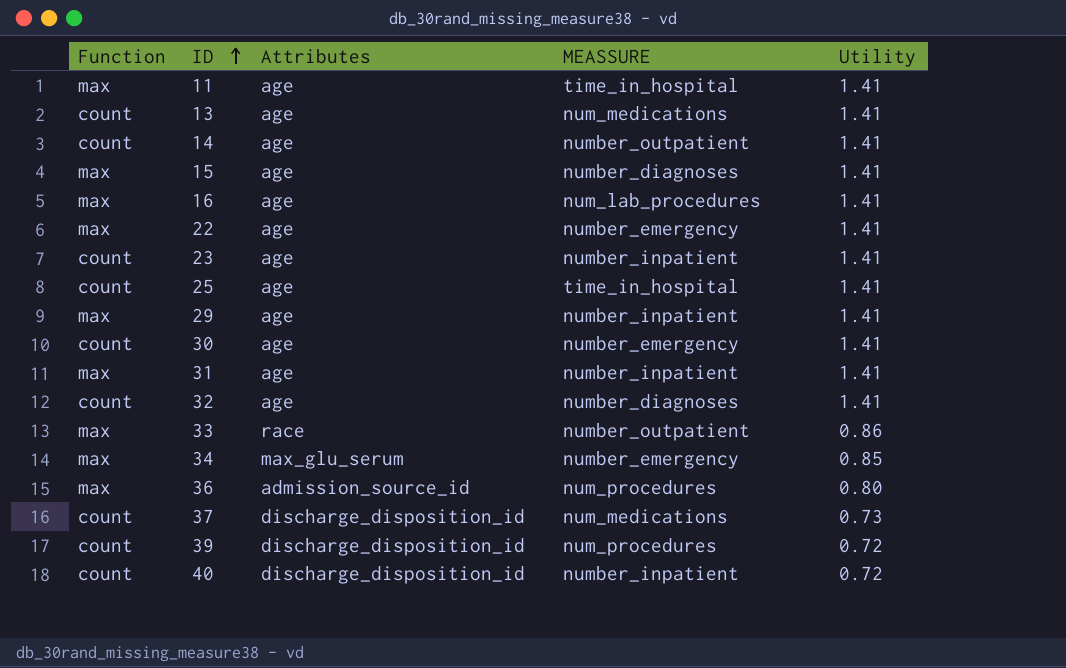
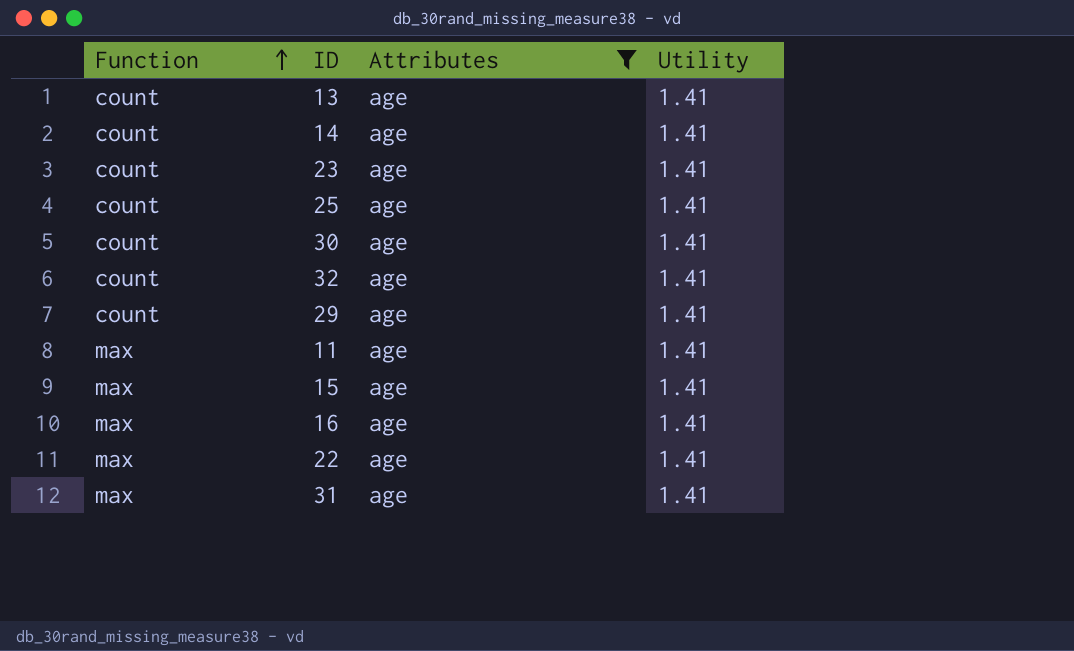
filter: none -> Attributes = age
row order: ID ascending -> Function ascending
column MEASSURE | position: 4 -> none
29 | Function: max -> count

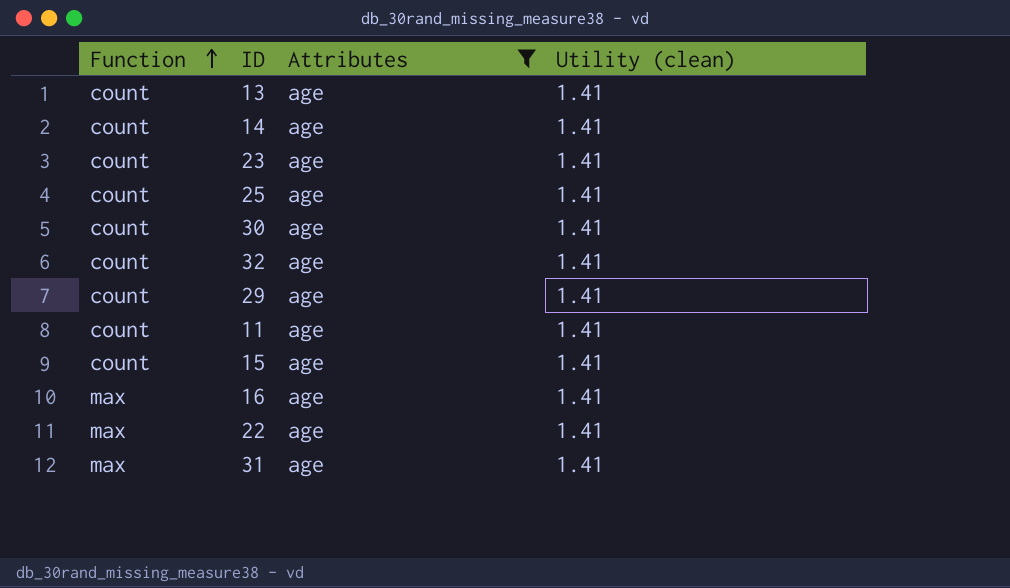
column name: Utility -> Utility (clean)
11 | Function: max -> count
15 | Function: max -> count

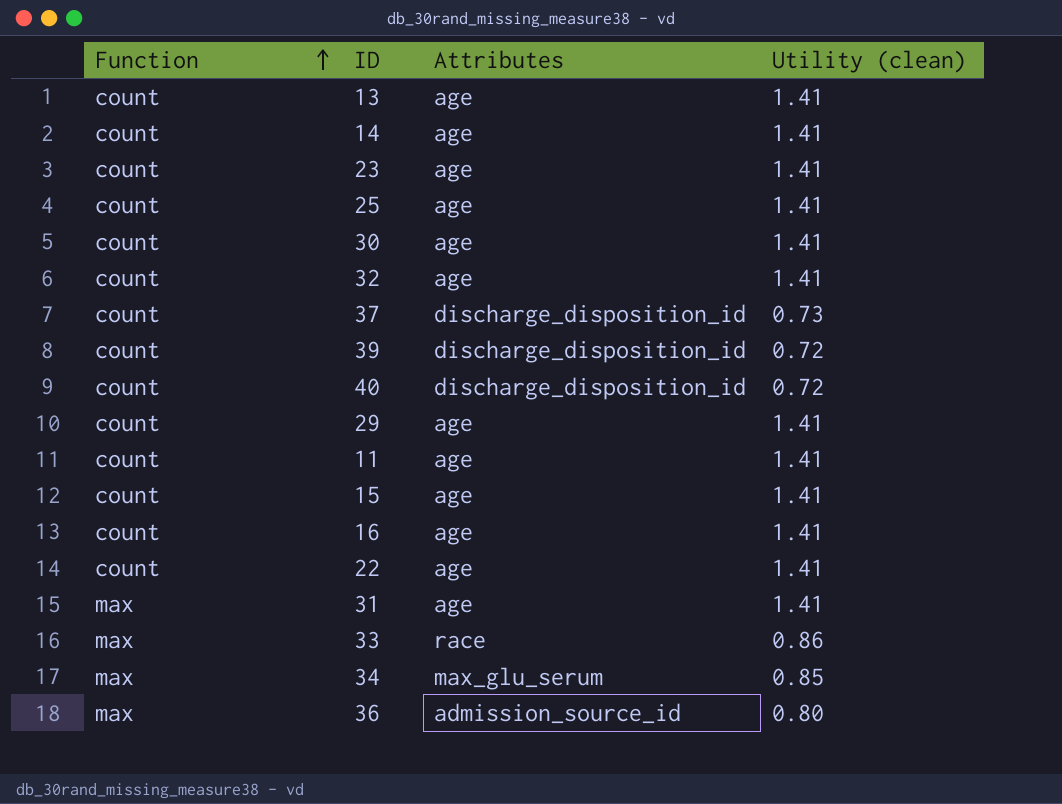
filter: Attributes = age -> none
16 | Function: max -> count
22 | Function: max -> count

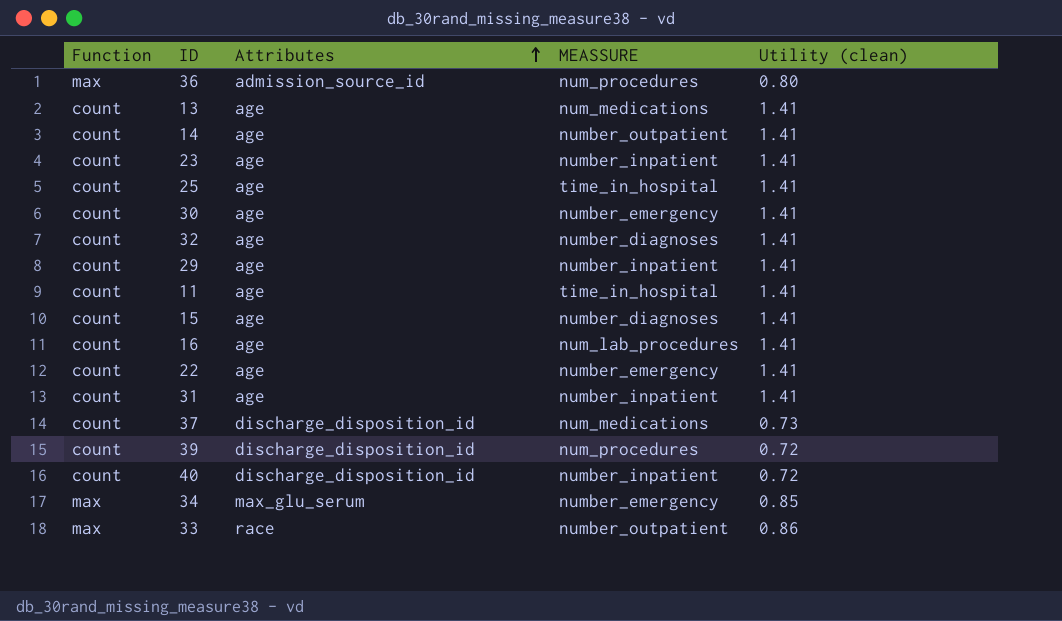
row order: Function ascending -> Attributes ascending
column MEASSURE | position: none -> 4
31 | Function: max -> count

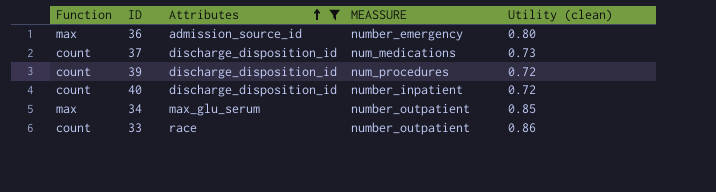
filter: none -> Attributes != age
36 | MEASSURE: num_procedures -> number_emergency
34 | MEASSURE: number_emergency -> number_outpatient
33 | Function: max -> count

